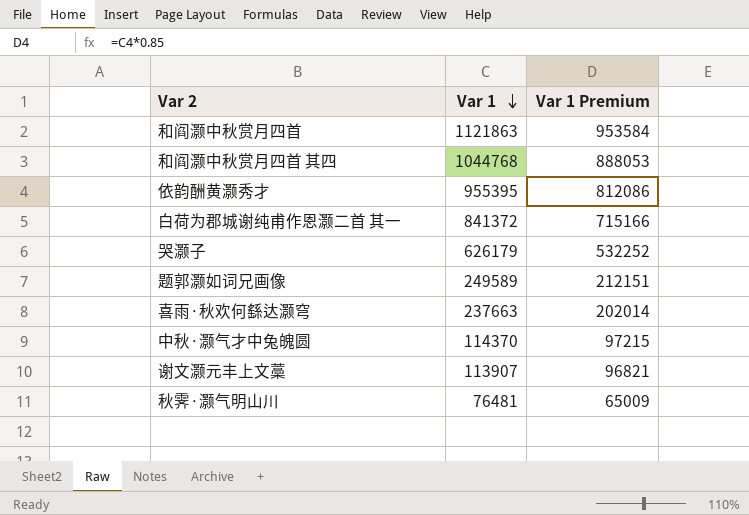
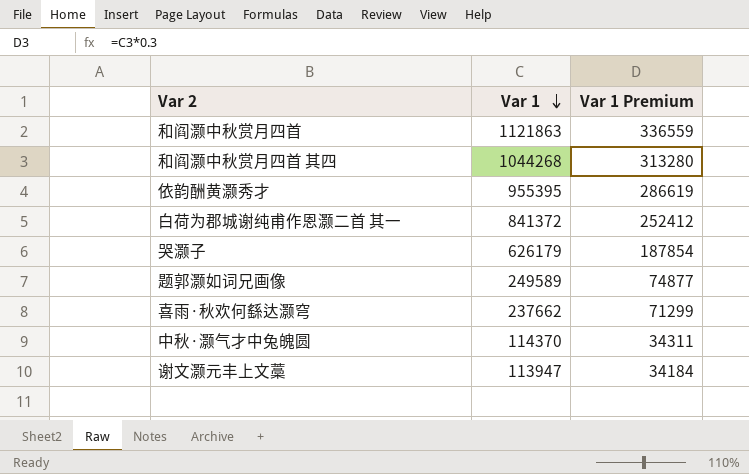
column Var 1 Premium | formula: [Var 1] * 0.85 -> [Var 1] * 0.3
row 秋霁·灏气明山川: 76481 | 65009 -> none
和阎灏中秋赏月四首 其四 | Var 1: 1044768 -> 1044268
喜雨·秋欢何繇达灏穹 | Var 1: 237663 -> 237662
谢文灏元丰上文藁 | Var 1: 113907 -> 113947

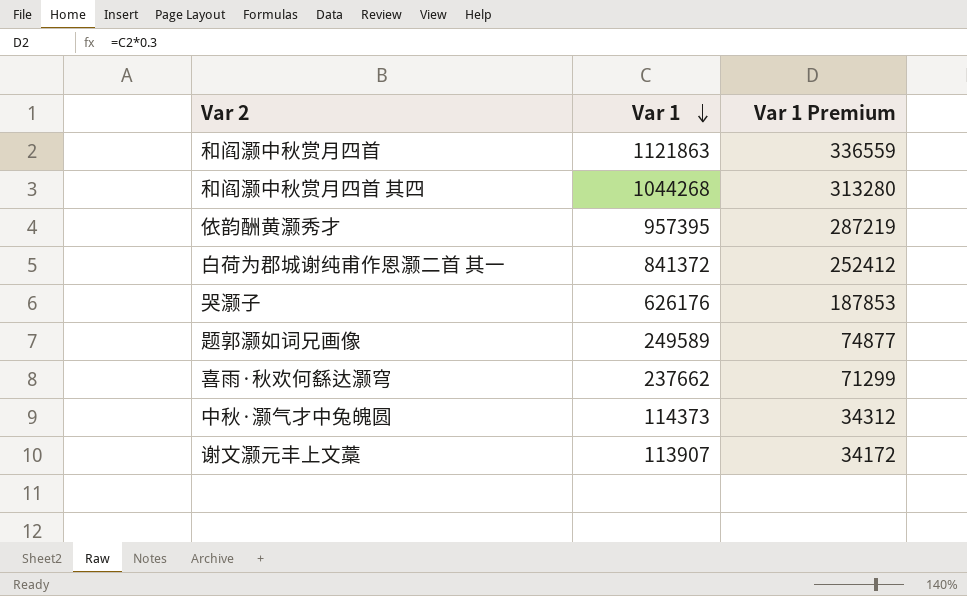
依韵酬黄灏秀才 | Var 1: 955395 -> 957395
依韵酬黄灏秀才 | Var 1 Premium: 286619 -> 287219
哭灏子 | Var 1: 626179 -> 626176
哭灏子 | Var 1 Premium: 187854 -> 187853
中秋·灏气才中兔魄圆 | Var 1: 114370 -> 114373
中秋·灏气才中兔魄圆 | Var 1 Premium: 34311 -> 34312
谢文灏元丰上文藁 | Var 1: 113947 -> 113907
谢文灏元丰上文藁 | Var 1 Premium: 34184 -> 34172

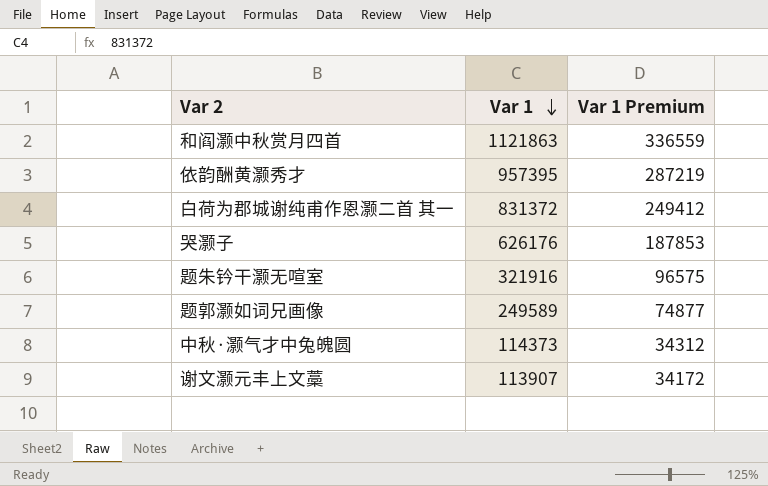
row 和阎灏中秋赏月四首 其四: 1044268 | 313280 -> none
row 喜雨·秋欢何繇达灏穹: 237662 | 71299 -> none
白荷为郡城谢纯甫作恩灏二首 其一 | Var 1: 841372 -> 831372
白荷为郡城谢纯甫作恩灏二首 其一 | Var 1 Premium: 252412 -> 249412
row 题朱钤干灏无喧室: none -> 321916 | 96575

